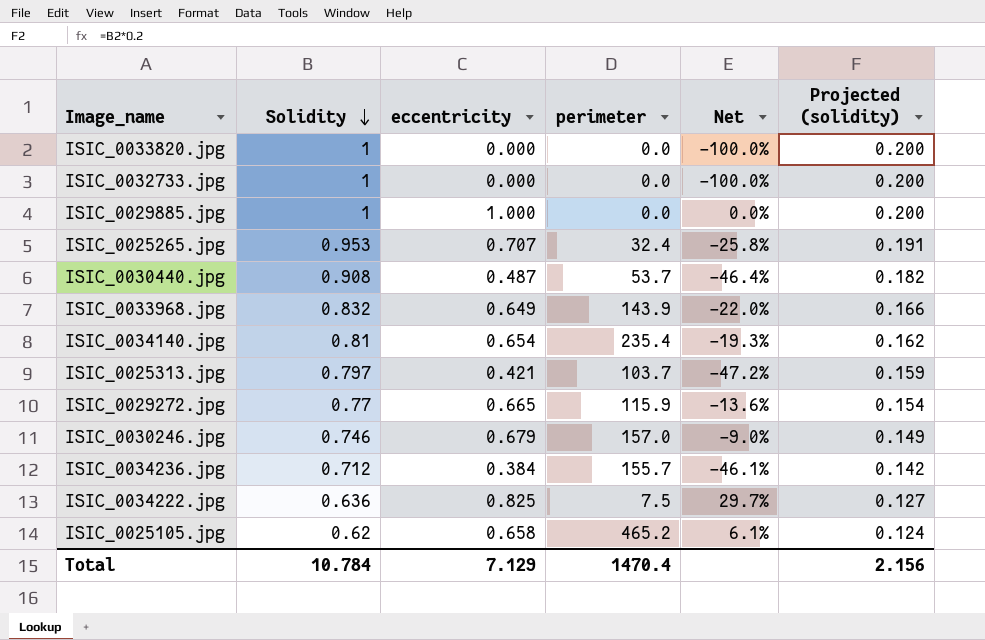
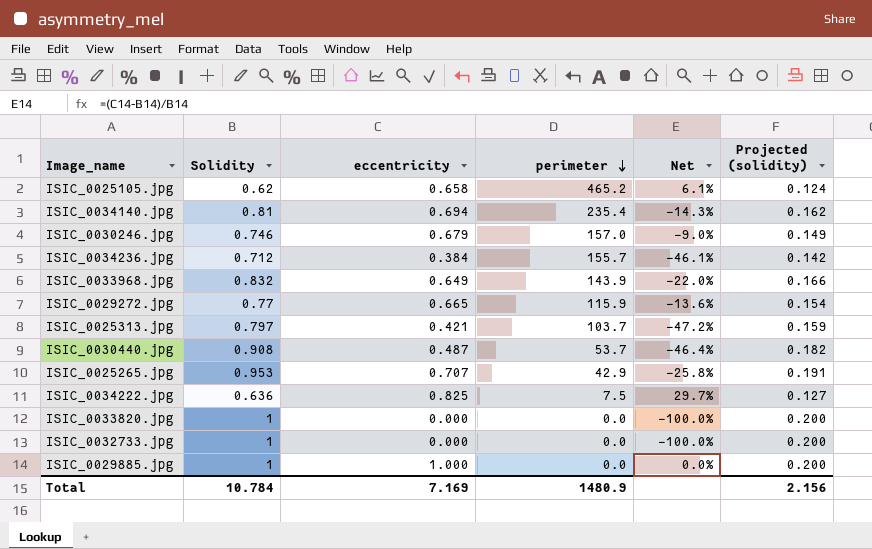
row order: Solidity descending -> perimeter descending
ISIC_0034140.jpg | eccentricity: 0.654 -> 0.694
ISIC_0034140.jpg | Net: -19.3% -> -14.3%
ISIC_0025265.jpg | perimeter: 32.4 -> 42.9
Total | eccentricity: 7.129 -> 7.169
Total | perimeter: 1470.4 -> 1480.9

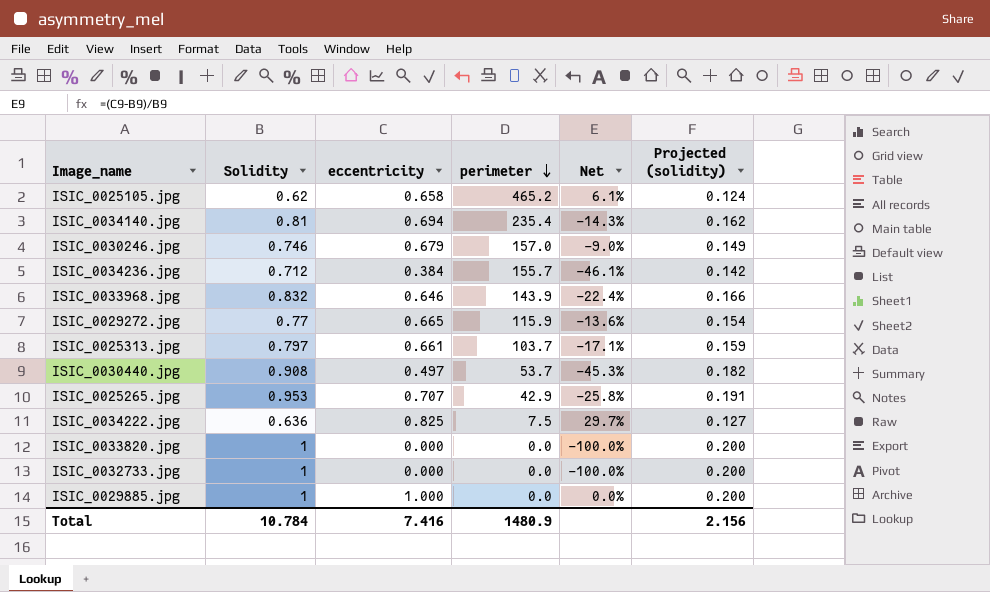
ISIC_0033968.jpg | eccentricity: 0.649 -> 0.646
ISIC_0033968.jpg | Net: -22.0% -> -22.4%
ISIC_0025313.jpg | eccentricity: 0.421 -> 0.661
ISIC_0025313.jpg | Net: -47.2% -> -17.1%
ISIC_0030440.jpg | eccentricity: 0.487 -> 0.497
ISIC_0030440.jpg | Net: -46.4% -> -45.3%
Total | eccentricity: 7.169 -> 7.416

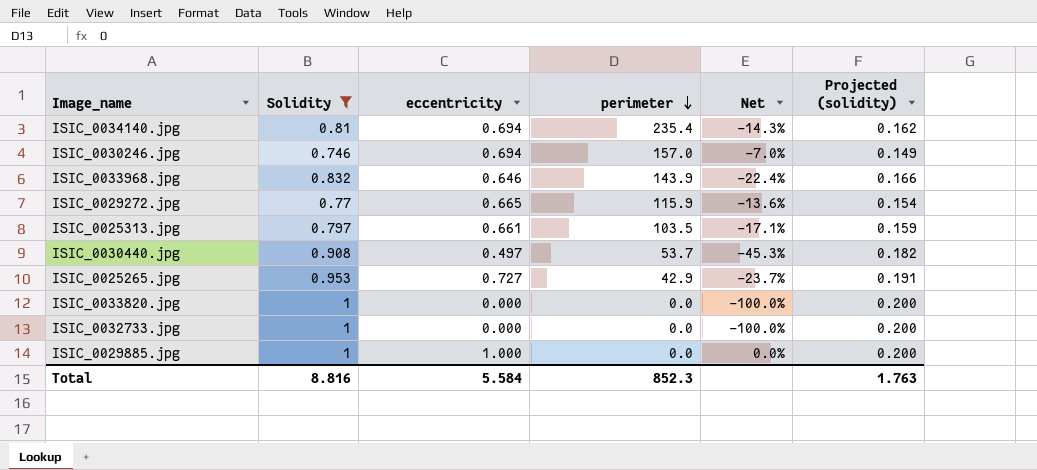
filter: none -> Solidity >= 0.746
ISIC_0030246.jpg | eccentricity: 0.679 -> 0.694
ISIC_0030246.jpg | Net: -9.0% -> -7.0%
ISIC_0025313.jpg | perimeter: 103.7 -> 103.5
ISIC_0025265.jpg | eccentricity: 0.707 -> 0.727
ISIC_0025265.jpg | Net: -25.8% -> -23.7%
Total | Solidity: 10.784 -> 8.816
Total | eccentricity: 7.416 -> 5.584
Total | perimeter: 1480.9 -> 852.3
Total | Projected (solidity): 2.156 -> 1.763

